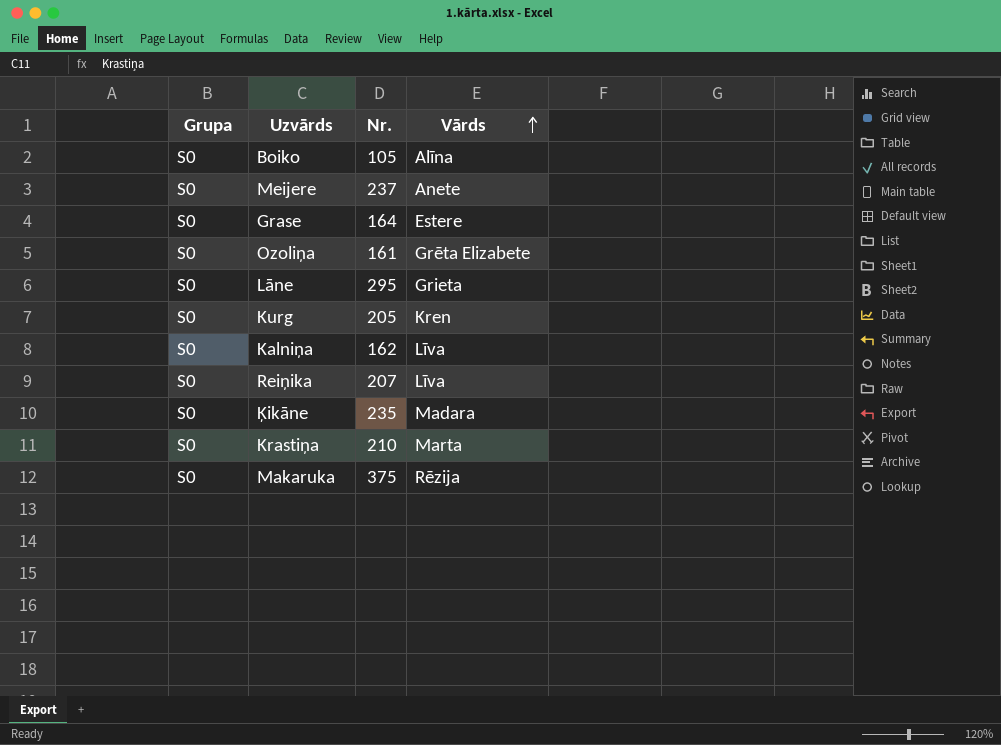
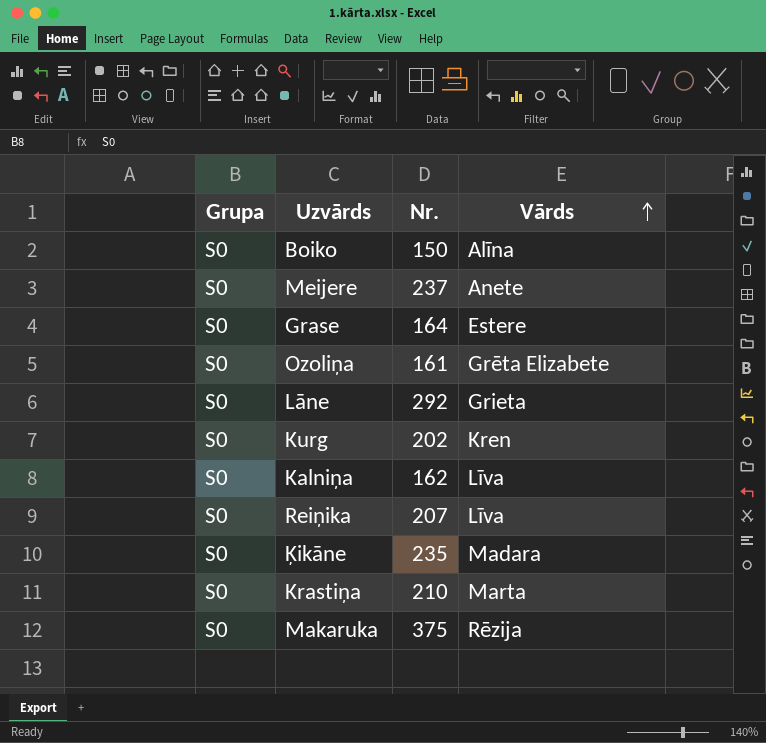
Boiko | Nr.: 105 -> 150
Lāne | Nr.: 295 -> 292
Kurg | Nr.: 205 -> 202

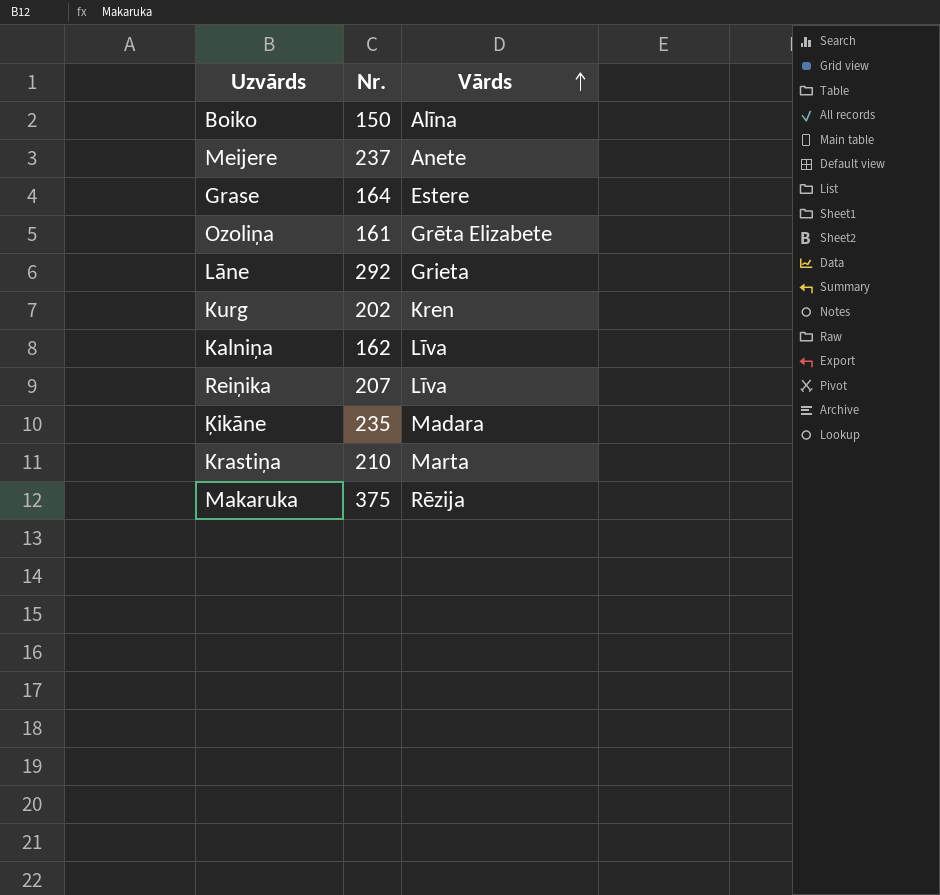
column Grupa | position: 1 -> none

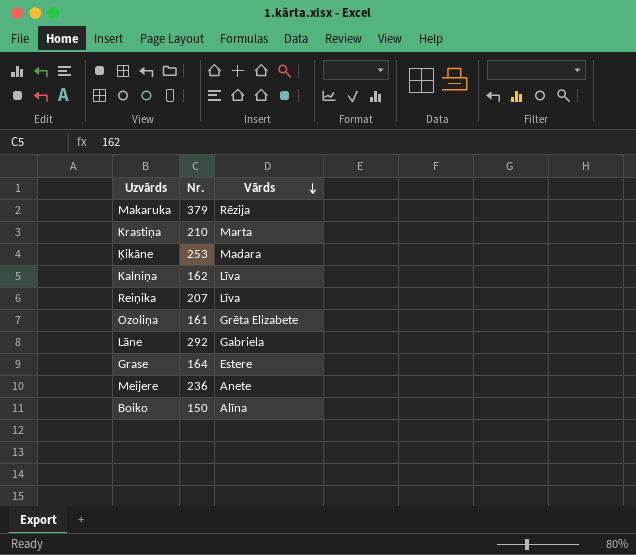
row order: Vārds ascending -> Vārds descending
row Kurg: 202 | Kren -> none
Makaruka | Nr.: 375 -> 379
Ķikāne | Nr.: 235 -> 253
Lāne | Vārds: Grieta -> Gabriela
Meijere | Nr.: 237 -> 236

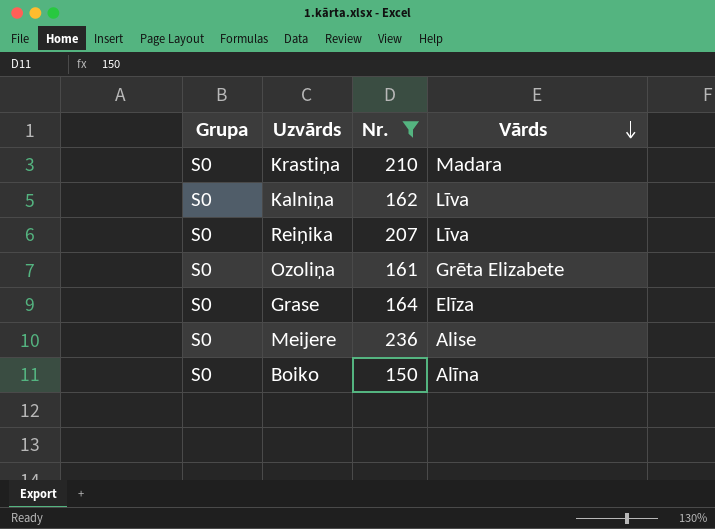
filter: none -> Nr. <= 236
column Grupa | position: none -> 1
Krastiņa | Vārds: Marta -> Madara
Grase | Vārds: Estere -> Elīza
Meijere | Vārds: Anete -> Alise

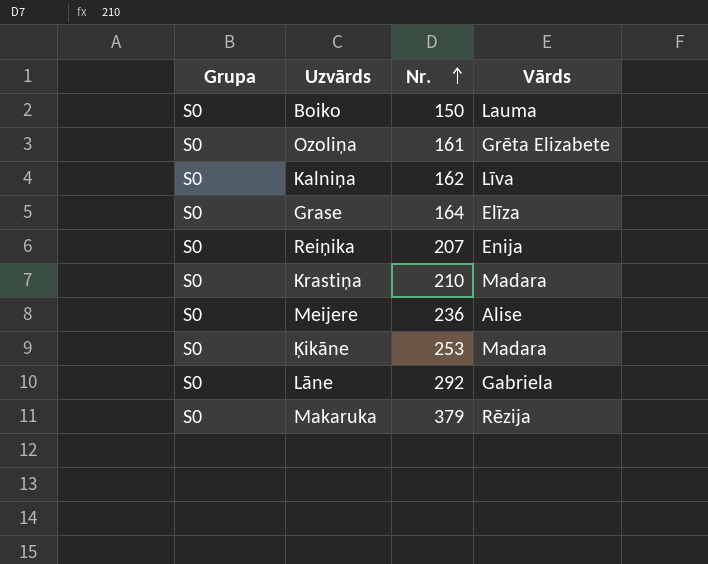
filter: Nr. <= 236 -> none
row order: Vārds descending -> Nr. ascending
Boiko | Vārds: Alīna -> Lauma
Reiņika | Vārds: Līva -> Enija

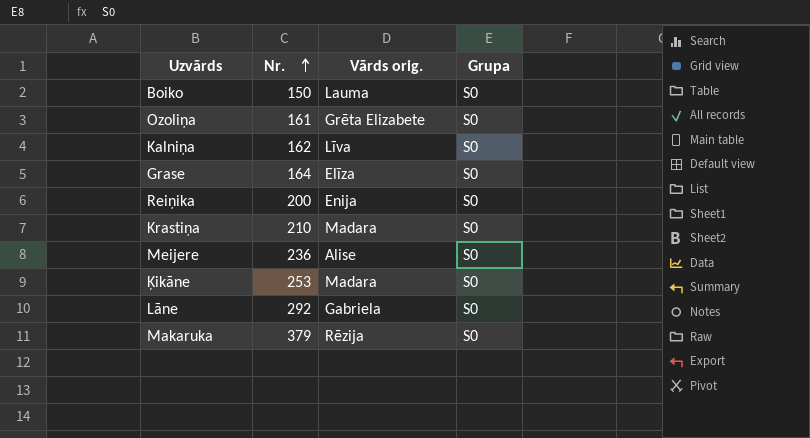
column name: Vārds -> Vārds orig.
column Grupa | position: 1 -> 4
Reiņika | Nr.: 207 -> 200

